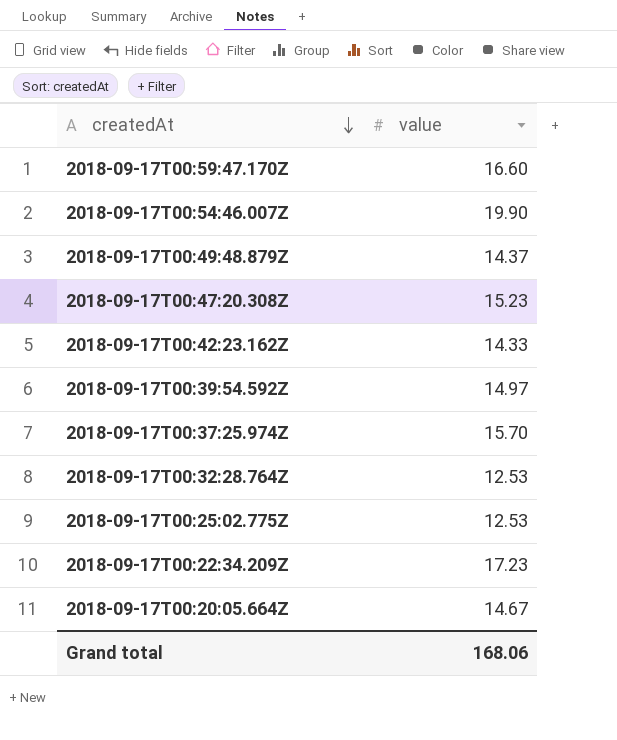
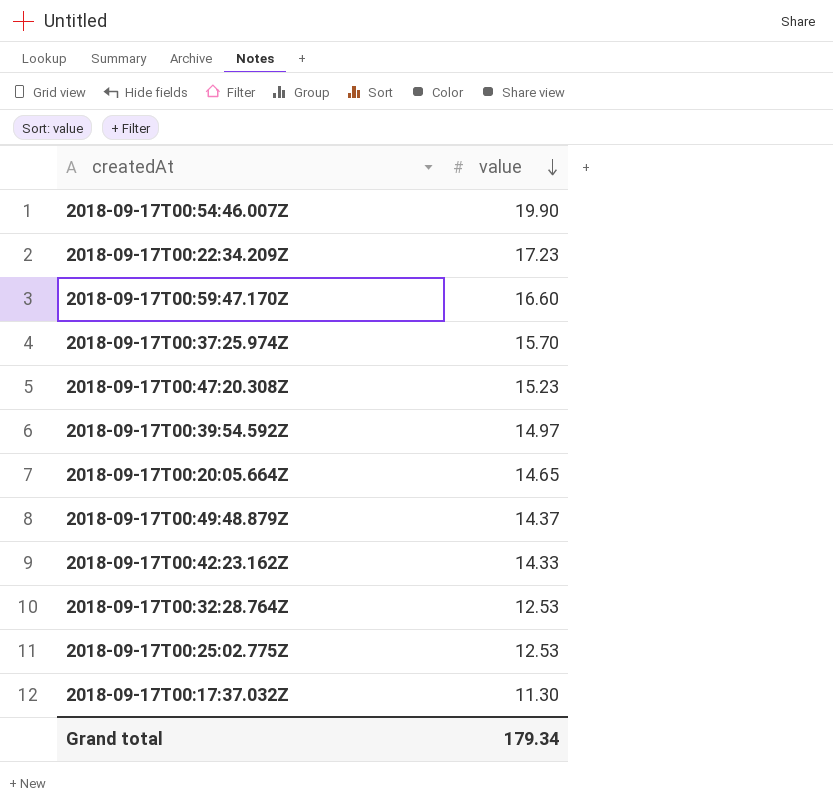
row order: createdAt descending -> value descending
2018-09-17T00:20:05.664Z | value: 14.67 -> 14.65
row 2018-09-17T00:17:37.032Z: none -> 11.30
Grand total | value: 168.06 -> 179.34

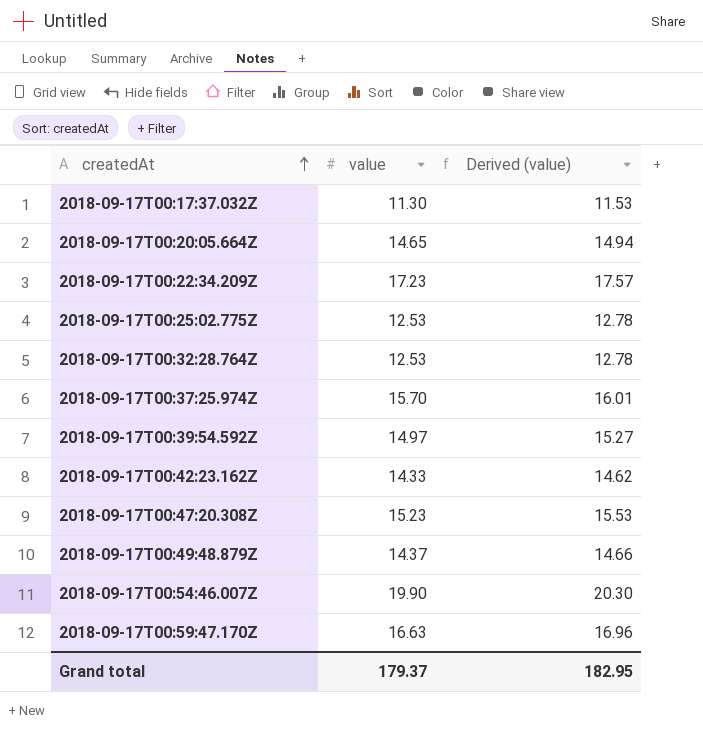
row order: value descending -> createdAt ascending
column Derived (value) | formula: none -> [value] * 1.02
2018-09-17T00:59:47.170Z | value: 16.60 -> 16.63
Grand total | value: 179.34 -> 179.37

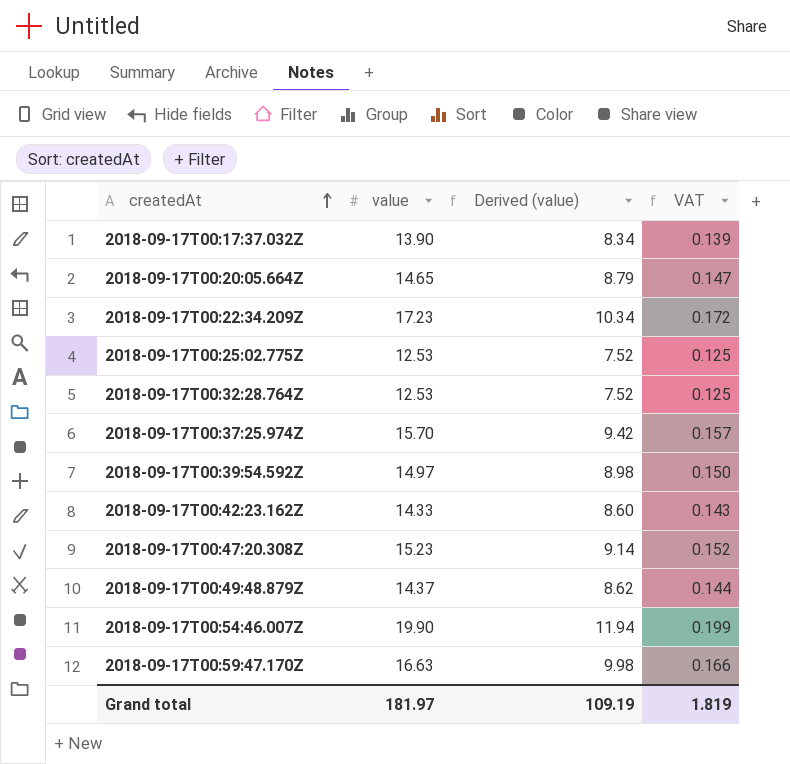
column Derived (value) | formula: [value] * 1.02 -> [value] * 0.6
column VAT | formula: none -> [value] * 0.01
2018-09-17T00:17:37.032Z | value: 11.30 -> 13.90
Grand total | value: 179.37 -> 181.97
Grand total | Derived (value): 182.95 -> 109.19

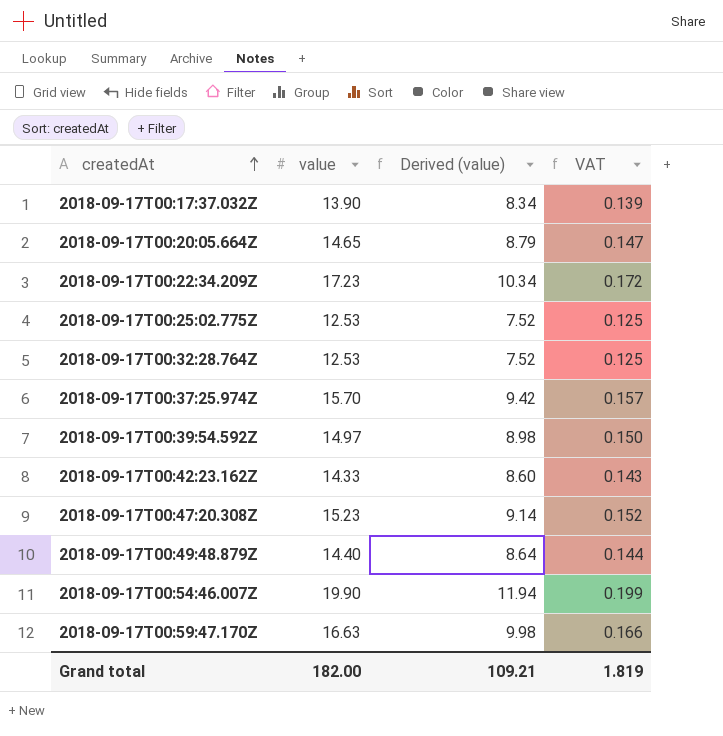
2018-09-17T00:49:48.879Z | value: 14.37 -> 14.40
2018-09-17T00:49:48.879Z | Derived (value): 8.62 -> 8.64
Grand total | value: 181.97 -> 182.00
Grand total | Derived (value): 109.19 -> 109.21

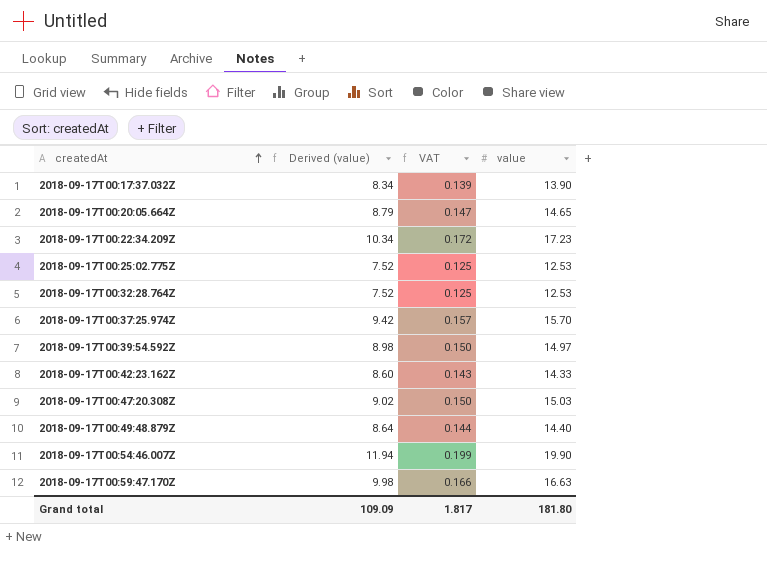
column value | position: 2 -> 4
2018-09-17T00:47:20.308Z | Derived (value): 9.14 -> 9.02
2018-09-17T00:47:20.308Z | VAT: 0.152 -> 0.150
2018-09-17T00:47:20.308Z | value: 15.23 -> 15.03
Grand total | Derived (value): 109.21 -> 109.09
Grand total | VAT: 1.819 -> 1.817
Grand total | value: 182.00 -> 181.80

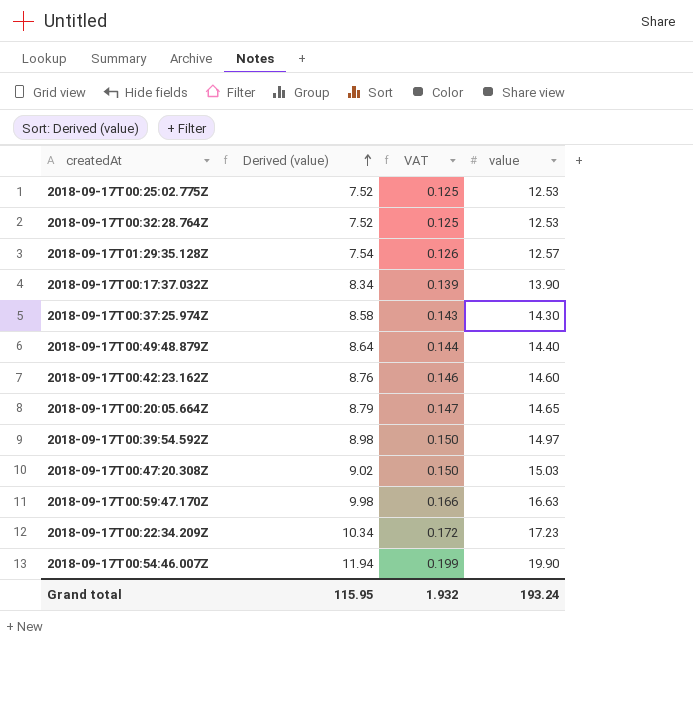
row order: createdAt ascending -> Derived (value) ascending
row 2018-09-17T01:29:35.128Z: none -> 7.54 | 0.126 | 12.57
2018-09-17T00:37:25.974Z | Derived (value): 9.42 -> 8.58
2018-09-17T00:37:25.974Z | VAT: 0.157 -> 0.143
2018-09-17T00:37:25.974Z | value: 15.70 -> 14.30
2018-09-17T00:42:23.162Z | Derived (value): 8.60 -> 8.76
2018-09-17T00:42:23.162Z | VAT: 0.143 -> 0.146
2018-09-17T00:42:23.162Z | value: 14.33 -> 14.60
Grand total | Derived (value): 109.09 -> 115.95
Grand total | VAT: 1.817 -> 1.932
Grand total | value: 181.80 -> 193.24

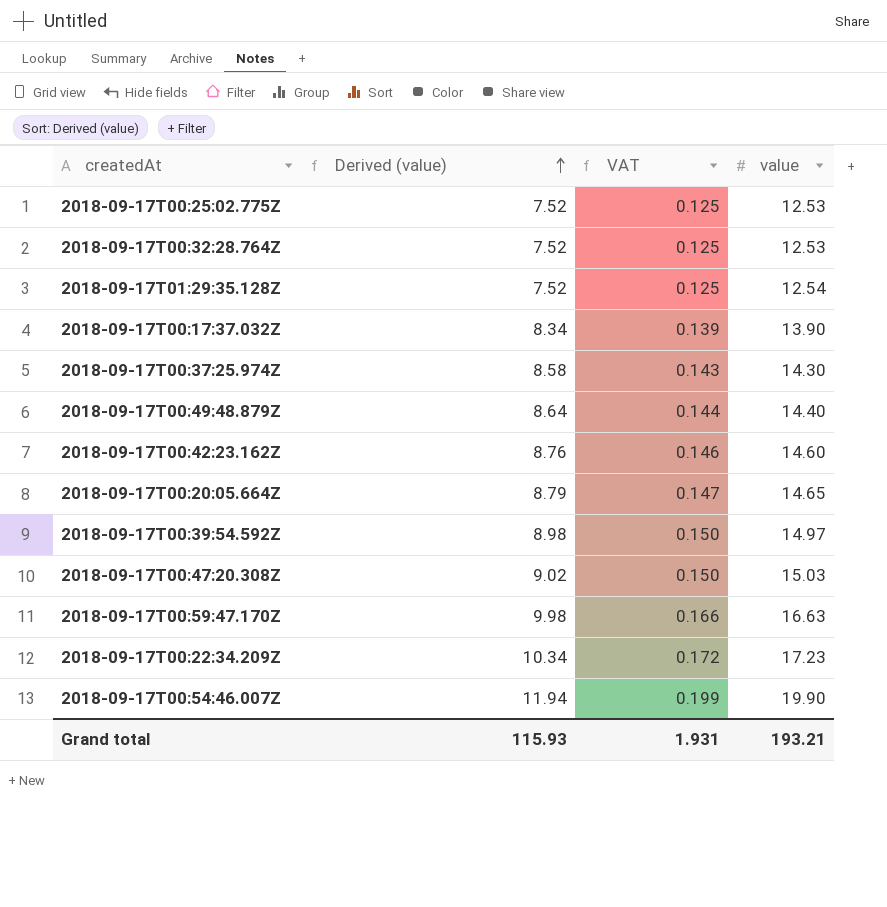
2018-09-17T01:29:35.128Z | Derived (value): 7.54 -> 7.52
2018-09-17T01:29:35.128Z | VAT: 0.126 -> 0.125
2018-09-17T01:29:35.128Z | value: 12.57 -> 12.54
Grand total | Derived (value): 115.95 -> 115.93
Grand total | VAT: 1.932 -> 1.931
Grand total | value: 193.24 -> 193.21

